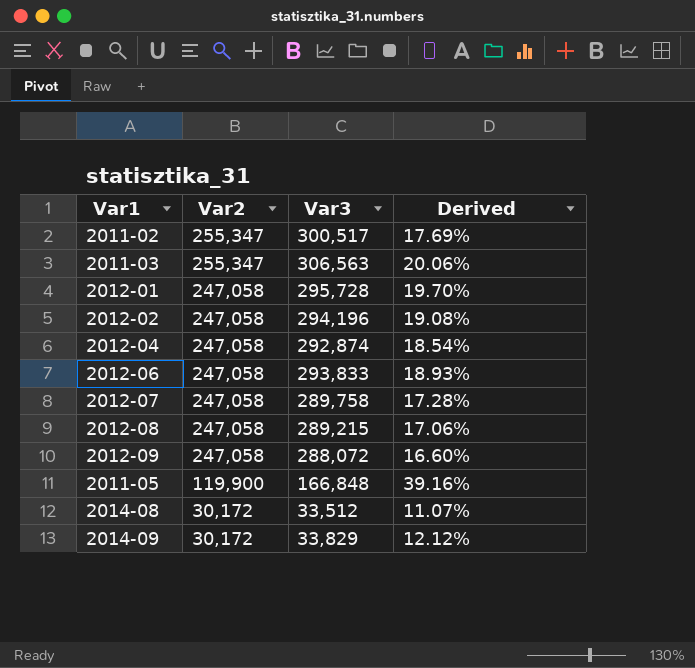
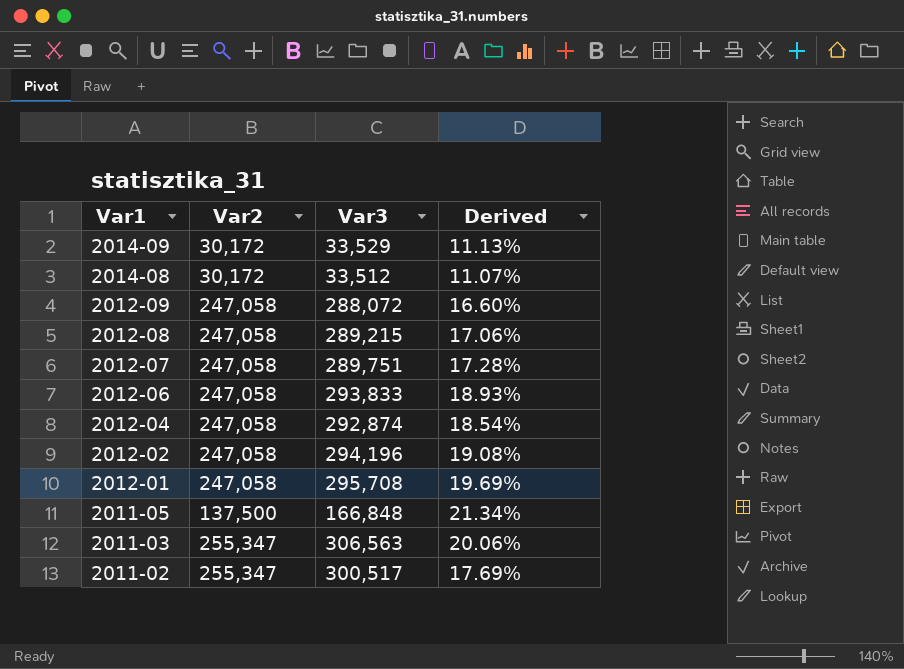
row order: Var2 descending -> Var1 descending
2014-09 | Var3: 33,829 -> 33,529
2014-09 | Derived: 12.12% -> 11.13%
2012-07 | Var3: 289,758 -> 289,751
2012-01 | Var3: 295,728 -> 295,708
2012-01 | Derived: 19.70% -> 19.69%
2011-05 | Var2: 119,900 -> 137,500
2011-05 | Derived: 39.16% -> 21.34%

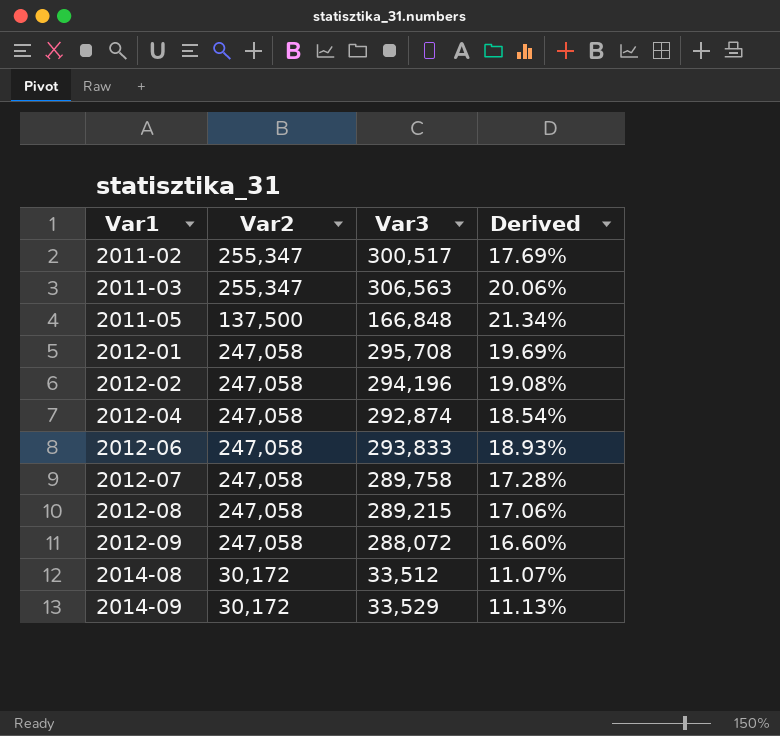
row order: Var1 descending -> Var1 ascending
2012-07 | Var3: 289,751 -> 289,758

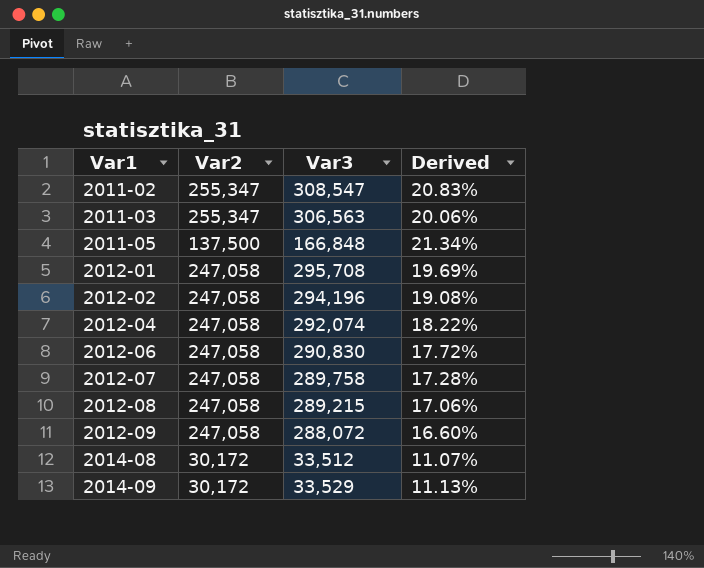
2011-02 | Var3: 300,517 -> 308,547
2011-02 | Derived: 17.69% -> 20.83%
2012-04 | Var3: 292,874 -> 292,074
2012-04 | Derived: 18.54% -> 18.22%
2012-06 | Var3: 293,833 -> 290,830
2012-06 | Derived: 18.93% -> 17.72%

